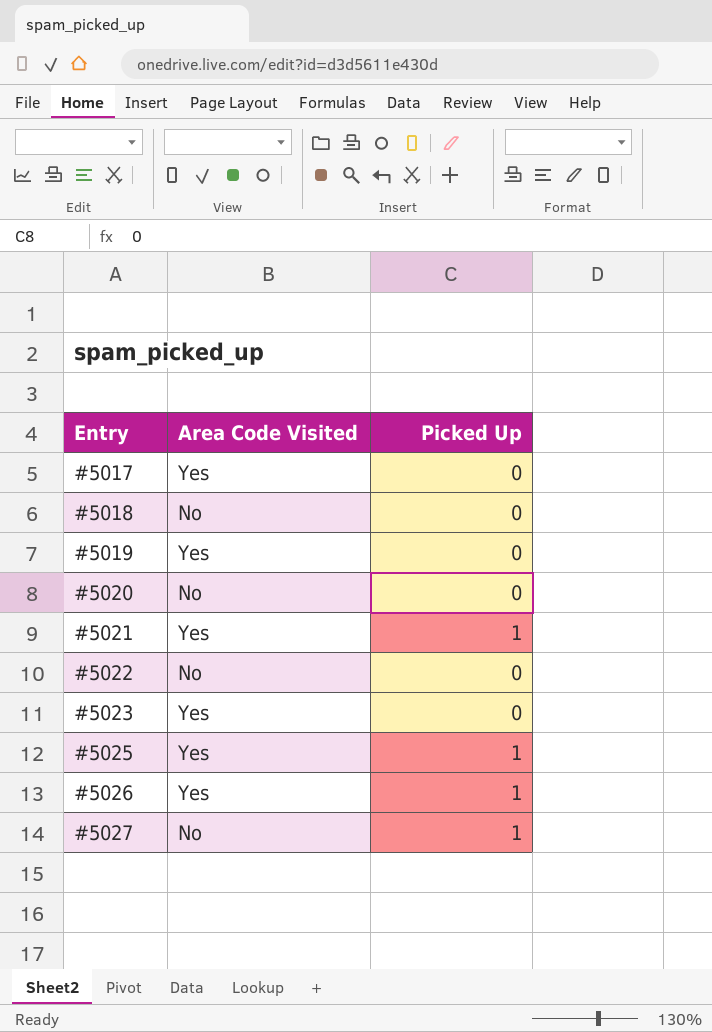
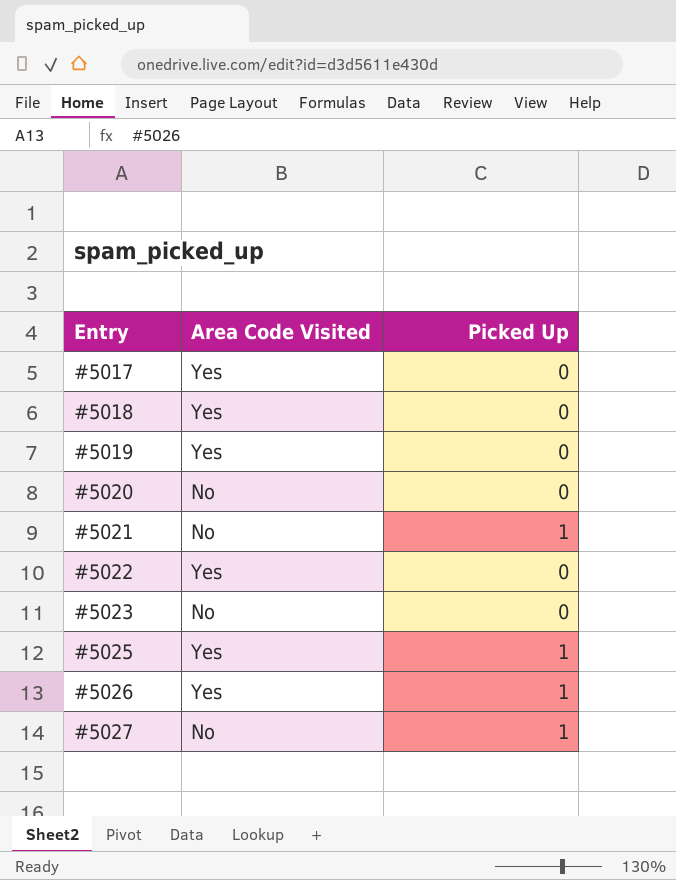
#5018 | Area Code Visited: No -> Yes
#5021 | Area Code Visited: Yes -> No
#5022 | Area Code Visited: No -> Yes
#5023 | Area Code Visited: Yes -> No

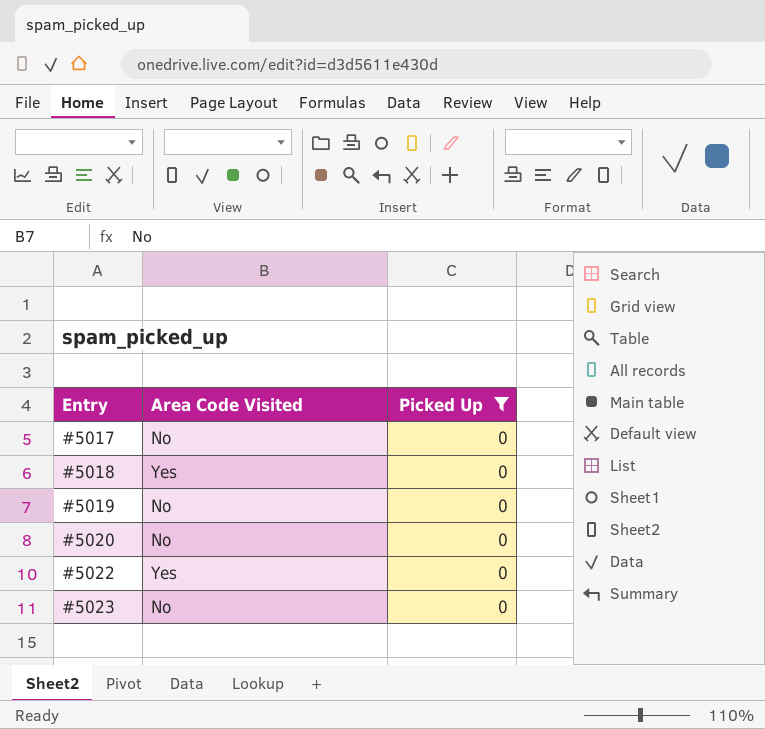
filter: none -> Picked Up = 0
#5017 | Area Code Visited: Yes -> No
#5019 | Area Code Visited: Yes -> No

